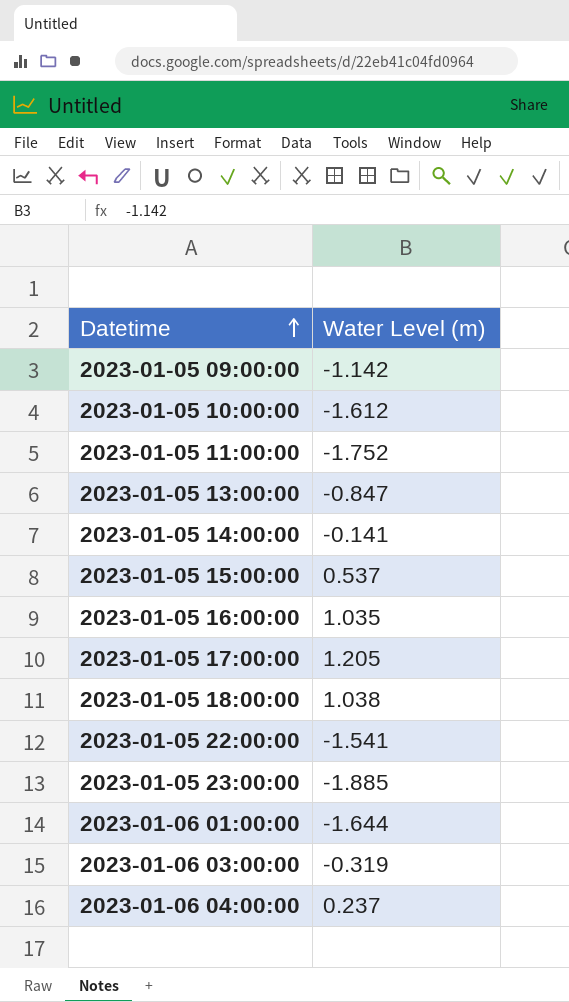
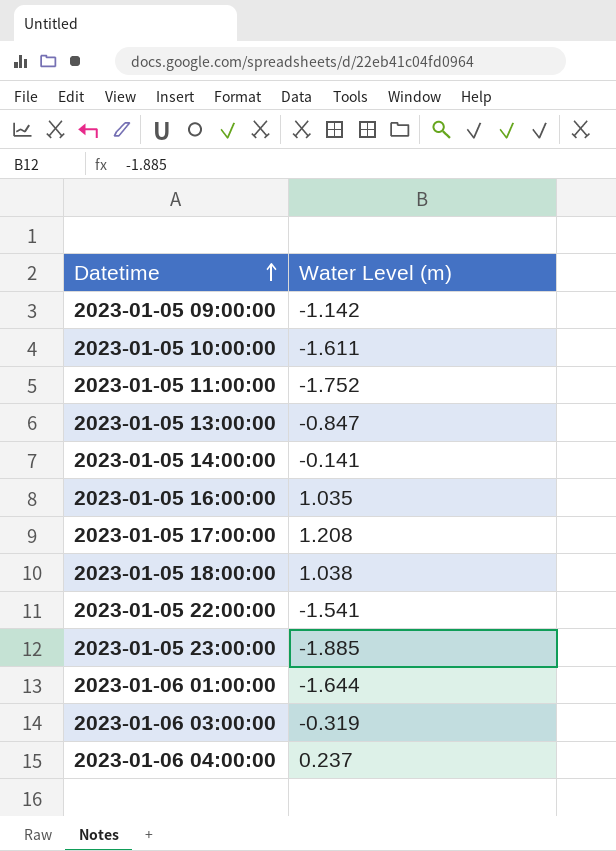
row 2023-01-05 15:00:00: 0.537 -> none
2023-01-05 10:00:00 | Water Level (m): -1.612 -> -1.611
2023-01-05 17:00:00 | Water Level (m): 1.205 -> 1.208

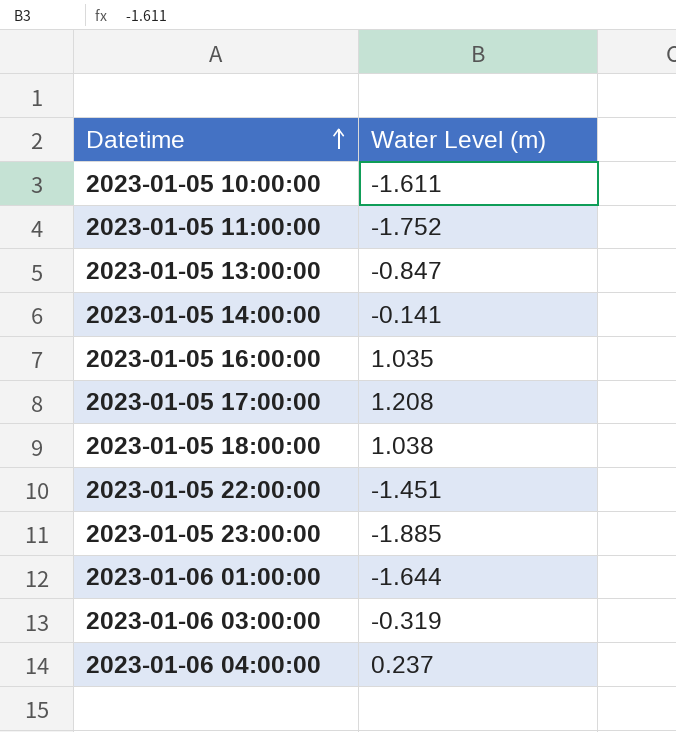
row 2023-01-05 09:00:00: -1.142 -> none
2023-01-05 22:00:00 | Water Level (m): -1.541 -> -1.451

